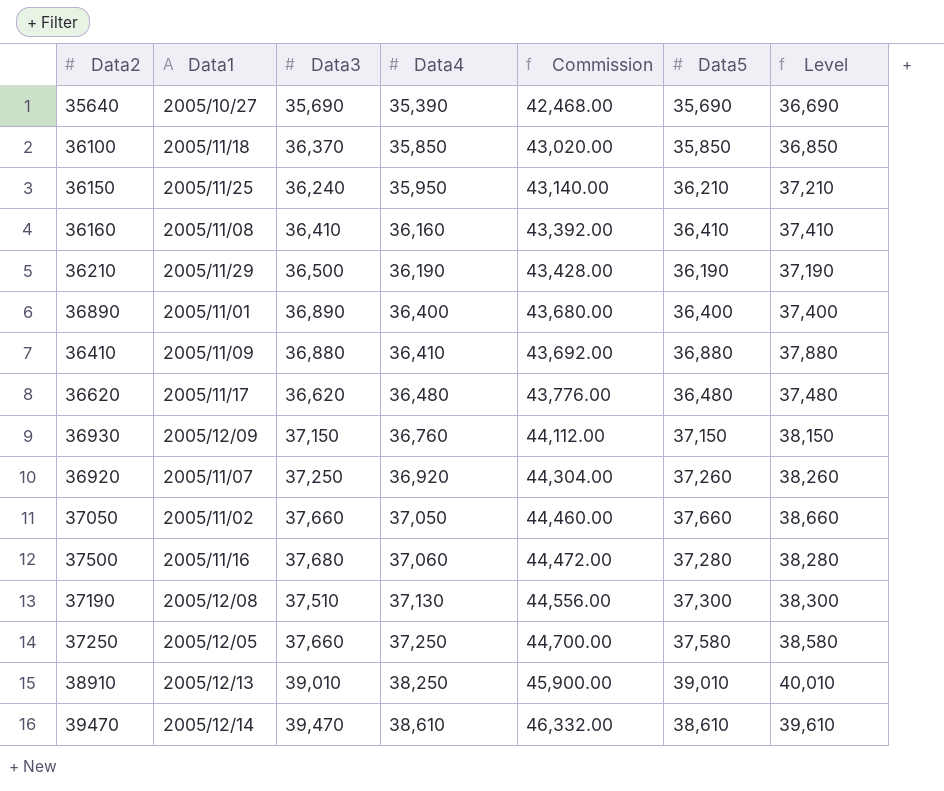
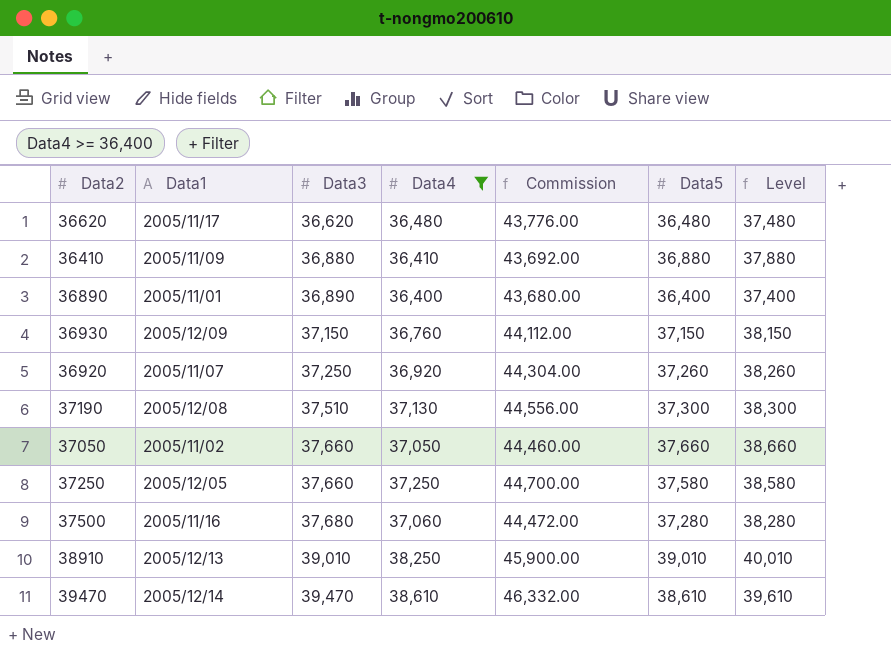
filter: none -> Data4 >= 36,400
row order: Data4 ascending -> Data3 ascending

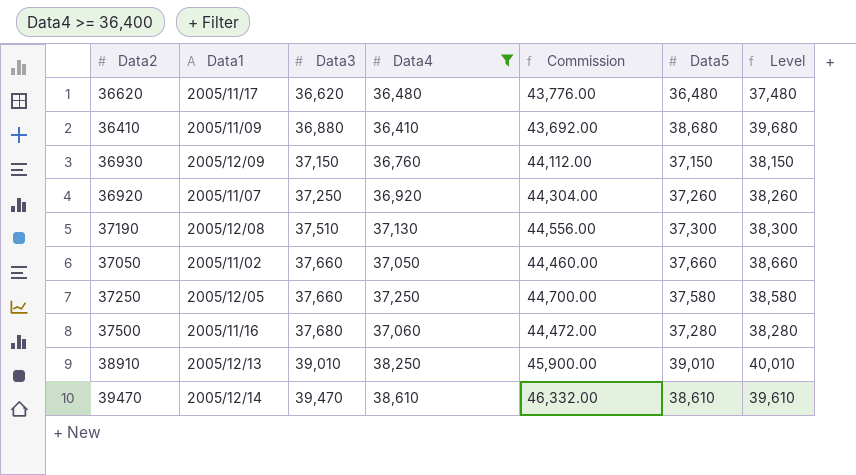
row 36890: 2005/11/01 | 36,890 | 36,400 | 43,680.00 | 36,400 | 37,400 -> none
36410 | Data5: 36,880 -> 38,680
36410 | Level: 37,880 -> 39,680

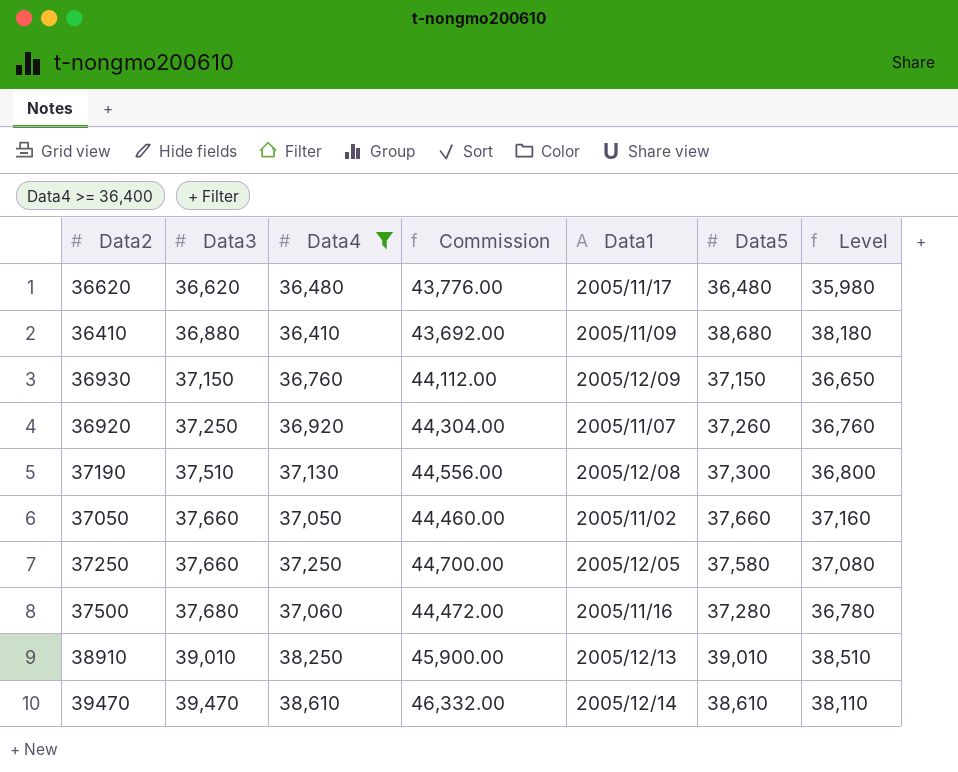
column Data1 | position: 2 -> 5
column Level | formula: [Data5] + 1000 -> [Data5] - 500

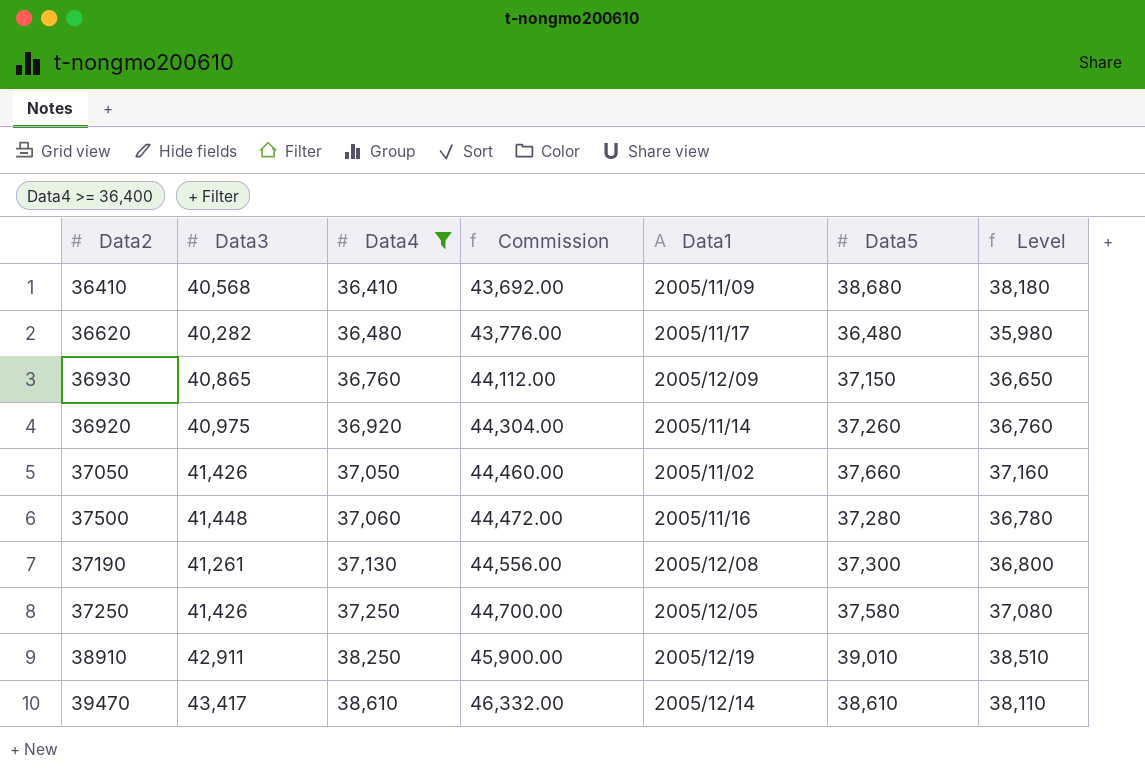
row order: Data3 ascending -> Data4 ascending
36410 | Data3: 36,880 -> 40,568
36620 | Data3: 36,620 -> 40,282
36930 | Data3: 37,150 -> 40,865
36920 | Data3: 37,250 -> 40,975
36920 | Data1: 2005/11/07 -> 2005/11/14
37050 | Data3: 37,660 -> 41,426
37500 | Data3: 37,680 -> 41,448
37190 | Data3: 37,510 -> 41,261
37250 | Data3: 37,660 -> 41,426
38910 | Data3: 39,010 -> 42,911
38910 | Data1: 2005/12/13 -> 2005/12/19
39470 | Data3: 39,470 -> 43,417

